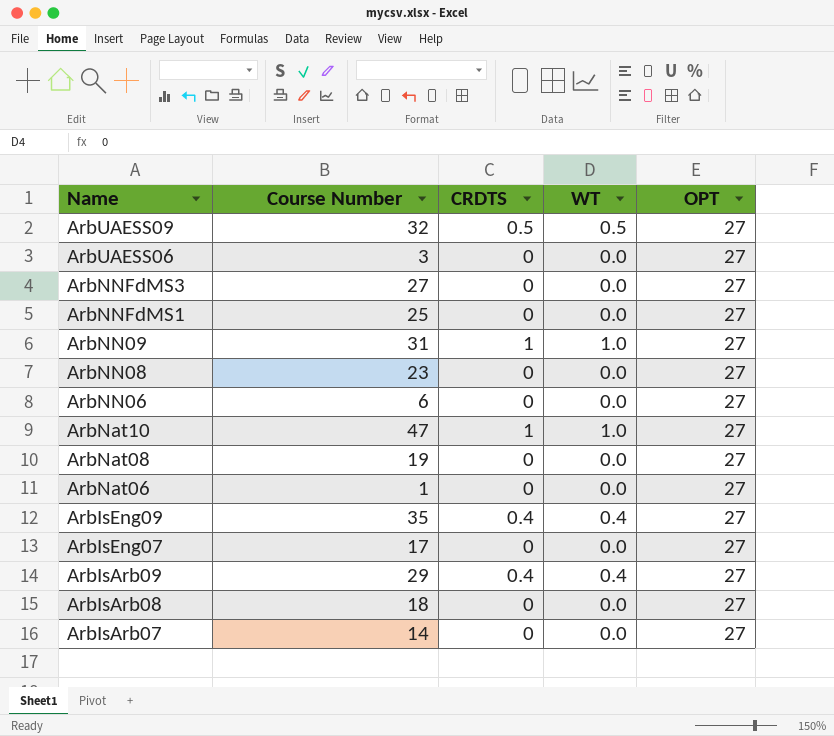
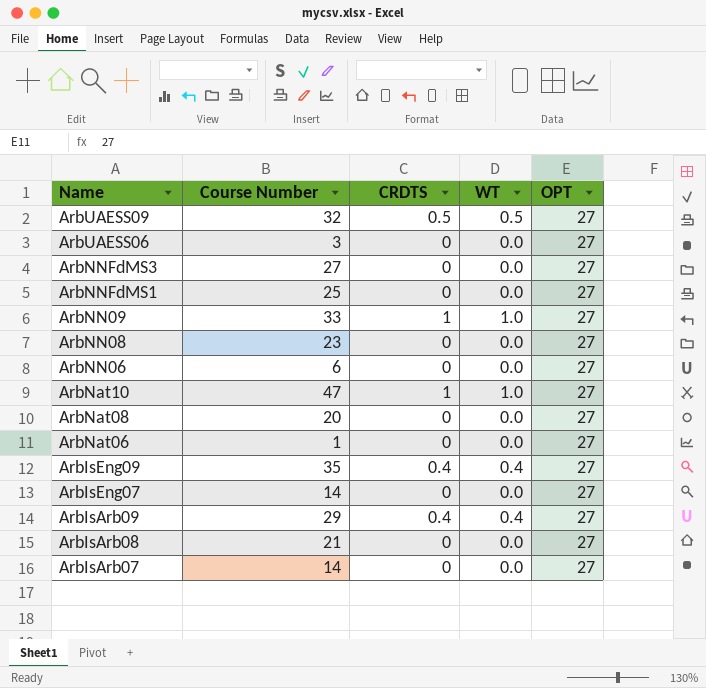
ArbNN09 | Course Number: 31 -> 33
ArbNat08 | Course Number: 19 -> 20
ArbIsEng07 | Course Number: 17 -> 14
ArbIsArb08 | Course Number: 18 -> 21

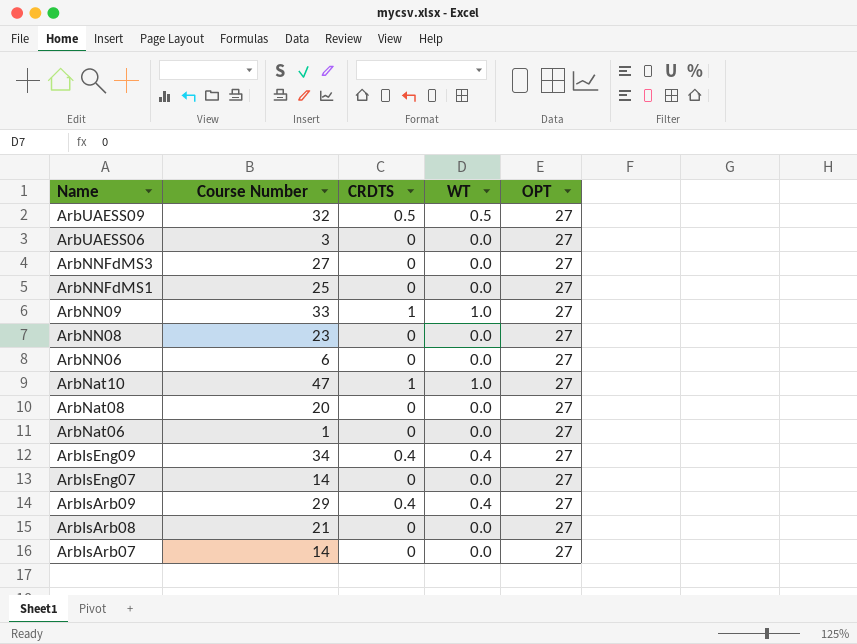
ArbIsEng09 | Course Number: 35 -> 34

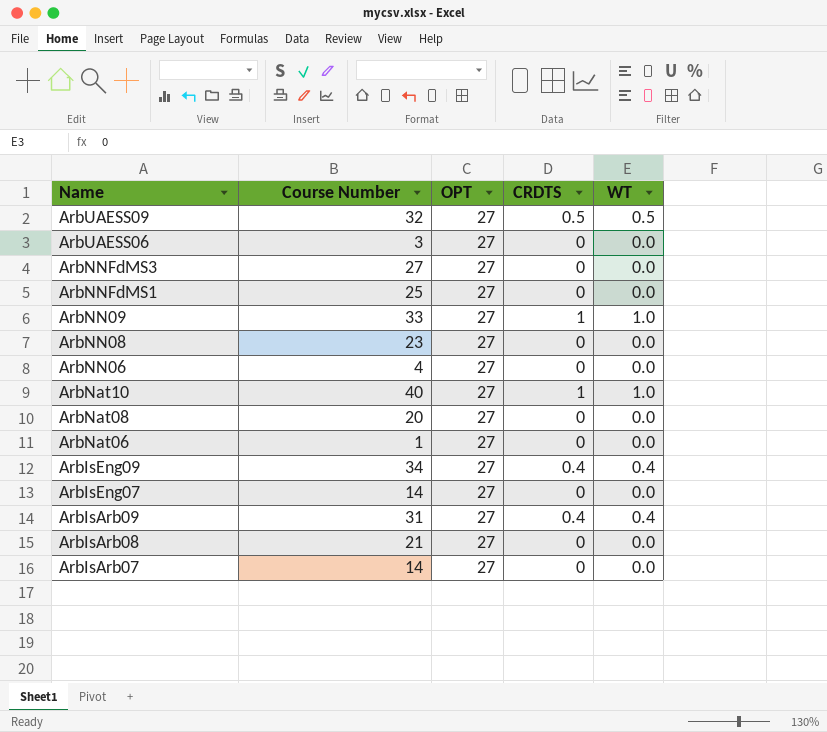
column OPT | position: 5 -> 3
ArbNN06 | Course Number: 6 -> 4
ArbNat10 | Course Number: 47 -> 40
ArbIsArb09 | Course Number: 29 -> 31

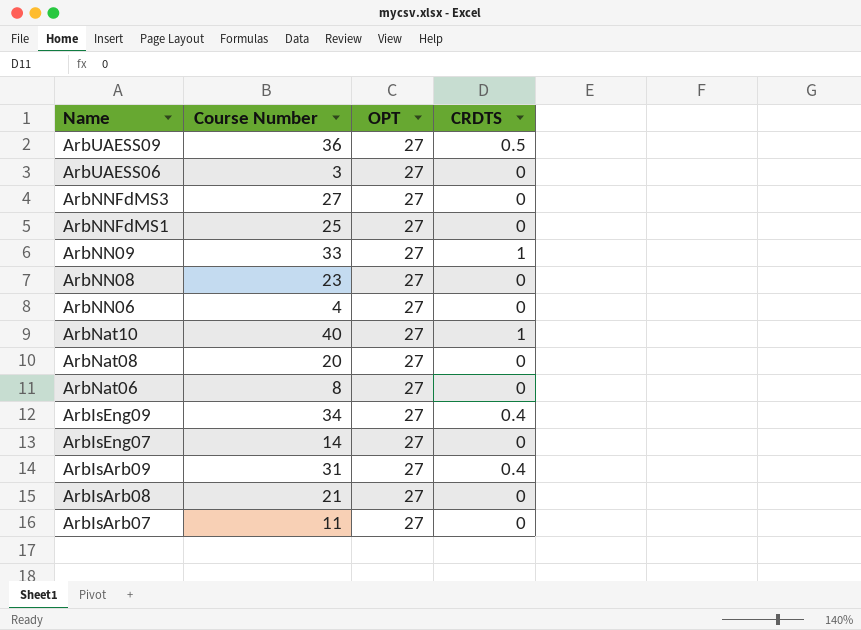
column WT | position: 5 -> none
ArbUAESS09 | Course Number: 32 -> 36
ArbNat06 | Course Number: 1 -> 8
ArbIsArb07 | Course Number: 14 -> 11

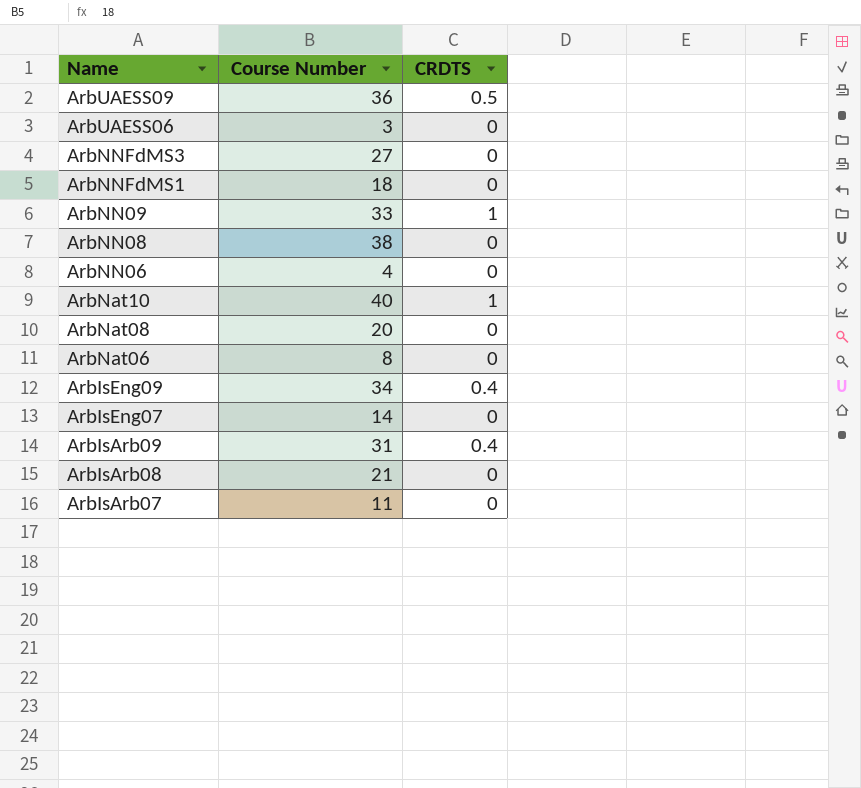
column OPT | position: 3 -> none
ArbNNFdMS1 | Course Number: 25 -> 18
ArbNN08 | Course Number: 23 -> 38

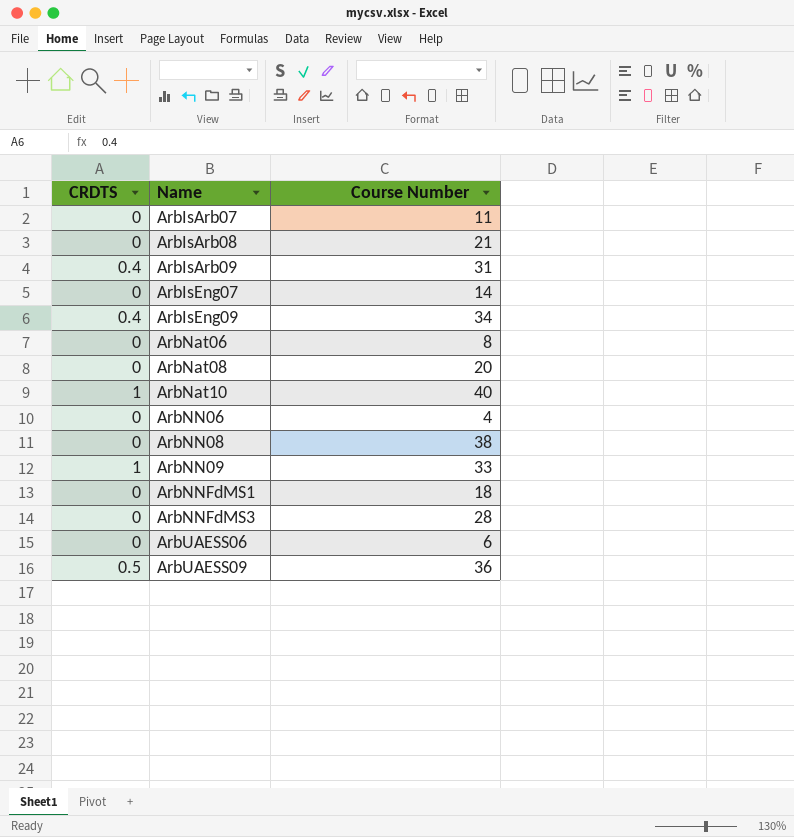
row order: Name descending -> Name ascending
column CRDTS | position: 3 -> 1
ArbNNFdMS3 | Course Number: 27 -> 28
ArbUAESS06 | Course Number: 3 -> 6

